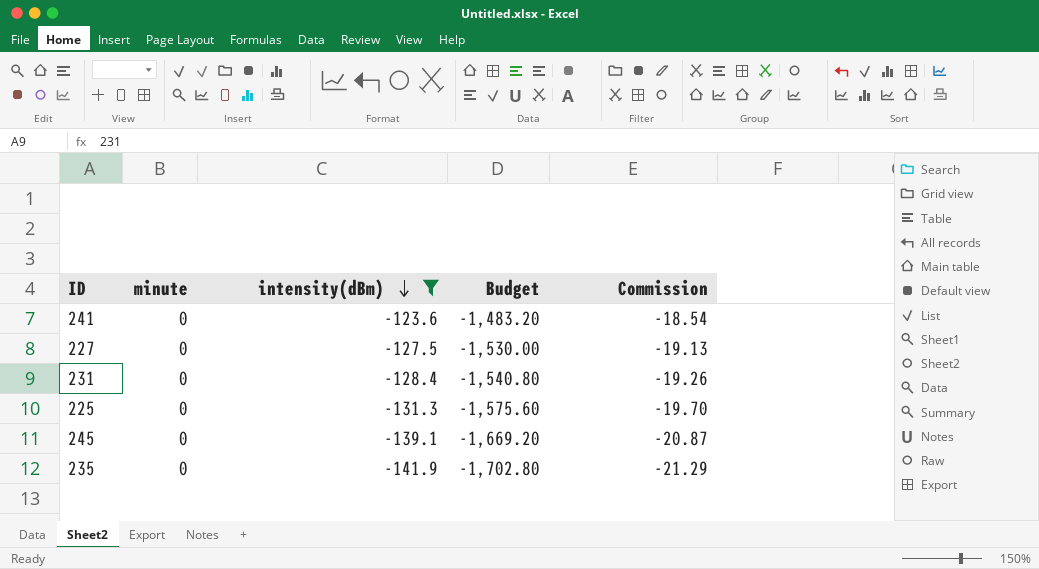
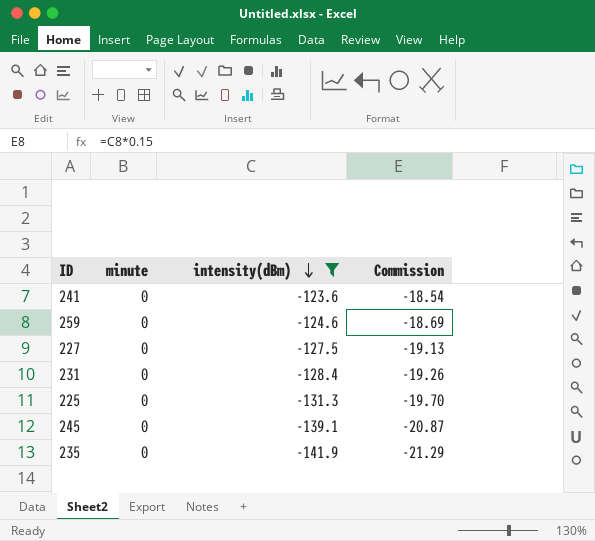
column Budget | formula: [intensity(dBm)] * 12 -> none
row 259: none -> 0 | -124.6 | -18.69

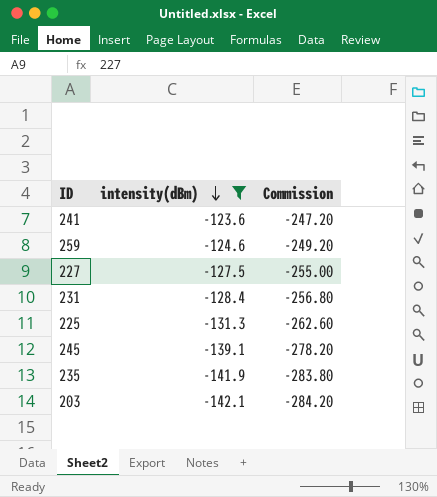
column minute | position: 2 -> none
column Commission | formula: [intensity(dBm)] * 0.15 -> [intensity(dBm)] * 2
row 203: none -> -142.1 | -284.20

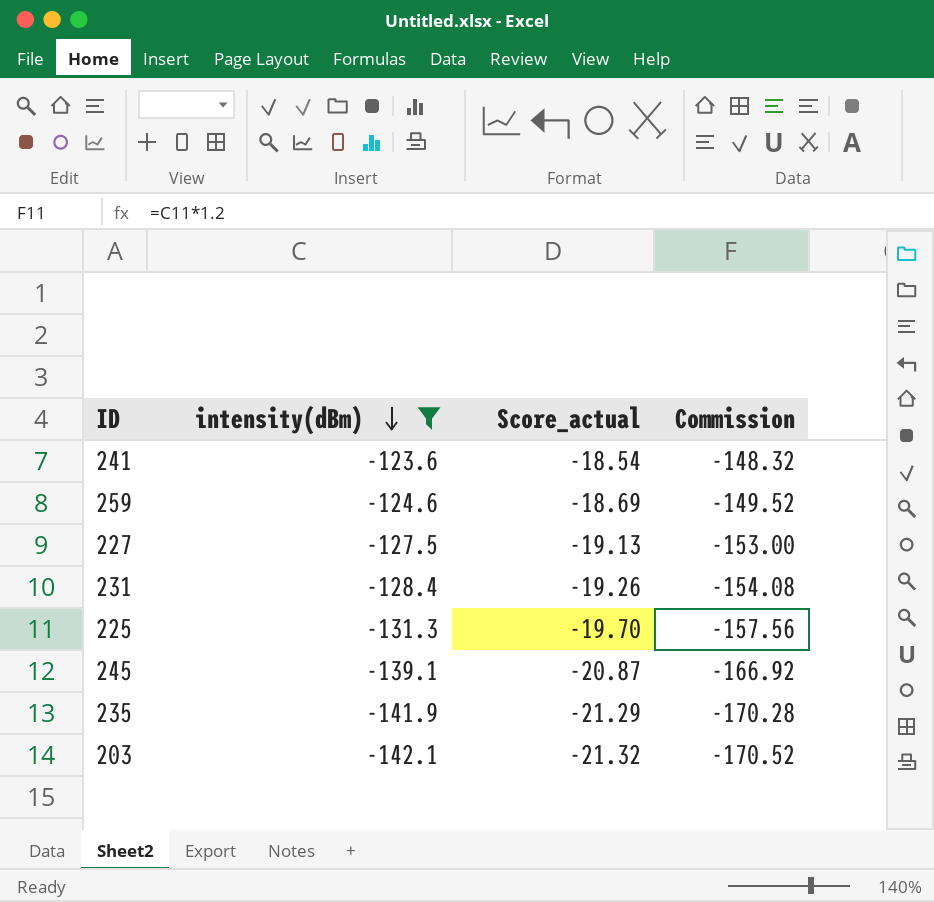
column Score_actual | formula: none -> [intensity(dBm)] * 0.15
column Commission | formula: [intensity(dBm)] * 2 -> [intensity(dBm)] * 1.2

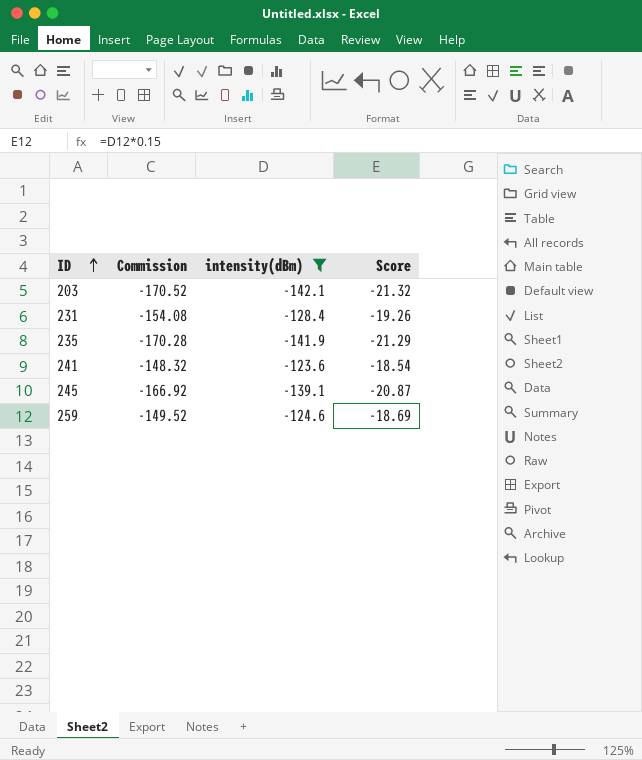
row order: intensity(dBm) descending -> ID ascending
column Commission | position: 4 -> 2
column name: Score_actual -> Score
row 227: -127.5 | -19.13 | -153.00 -> none
row 225: -131.3 | -19.70 | -157.56 -> none

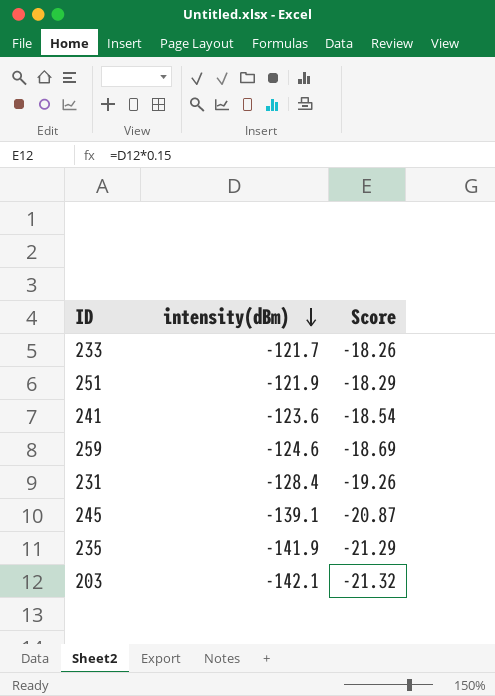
filter: intensity(dBm) <= -123.6 -> none
row order: ID ascending -> intensity(dBm) descending
column Commission | formula: [intensity(dBm)] * 1.2 -> none

